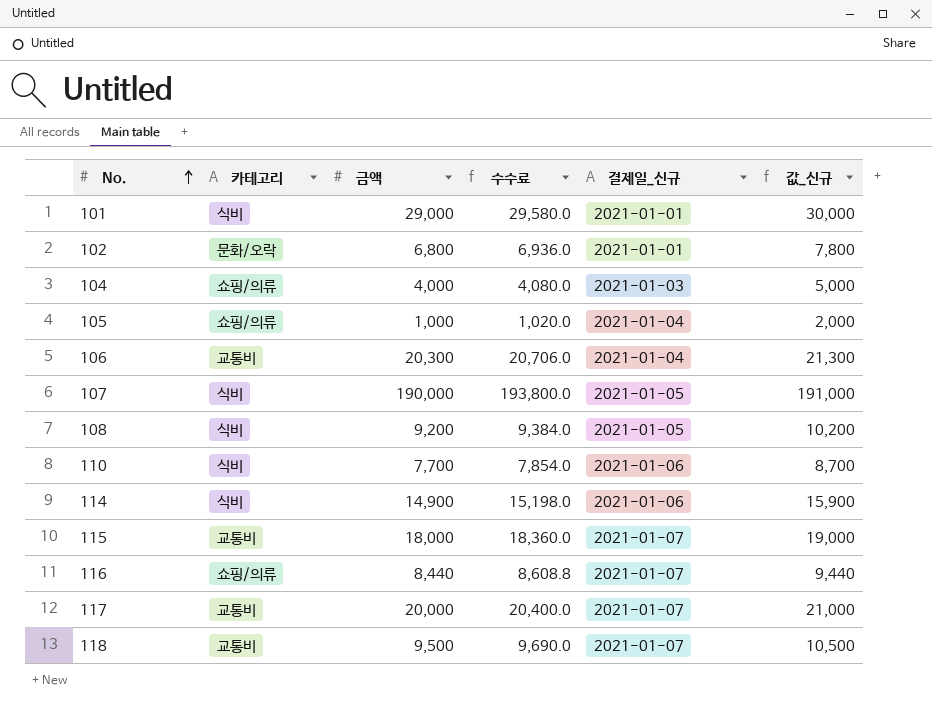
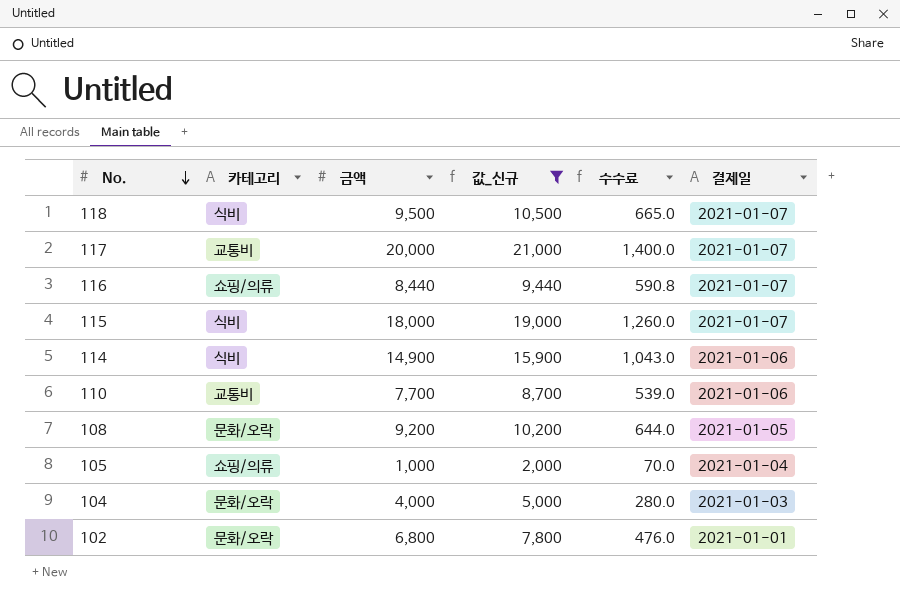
filter: none -> 값_신규 <= 21,000
row order: No. ascending -> No. descending
column 값_신규 | position: 6 -> 4
column 수수료 | formula: [금액] * 1.02 -> [금액] * 0.07
column name: 결제일_신규 -> 결제일
118 | 카테고리: 교통비 -> 식비
115 | 카테고리: 교통비 -> 식비
110 | 카테고리: 식비 -> 교통비
108 | 카테고리: 식비 -> 문화/오락
104 | 카테고리: 쇼핑/의류 -> 문화/오락

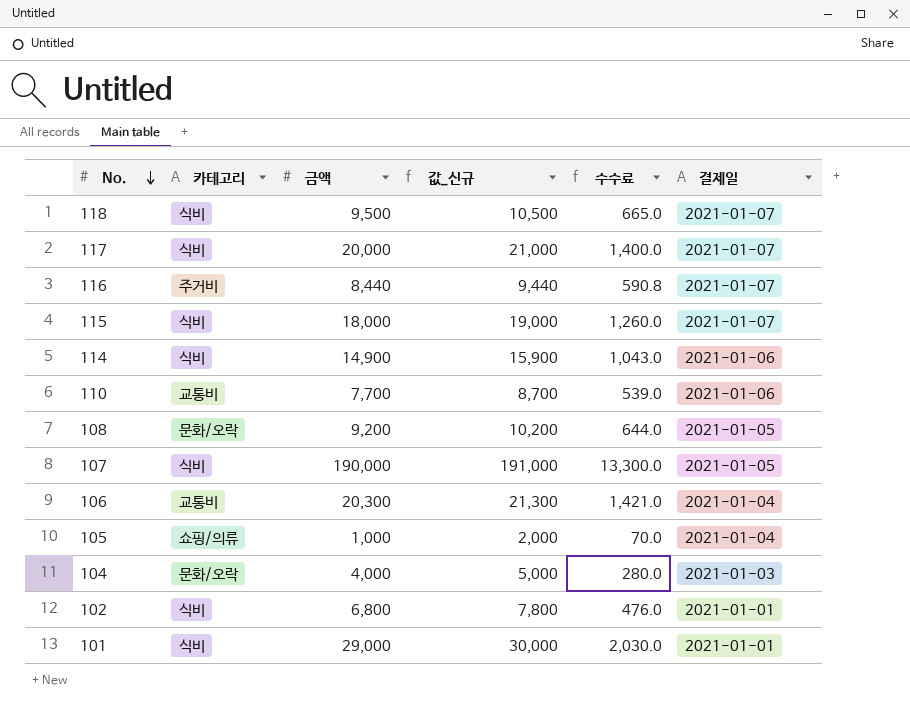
filter: 값_신규 <= 21,000 -> none
117 | 카테고리: 교통비 -> 식비
116 | 카테고리: 쇼핑/의류 -> 주거비
102 | 카테고리: 문화/오락 -> 식비

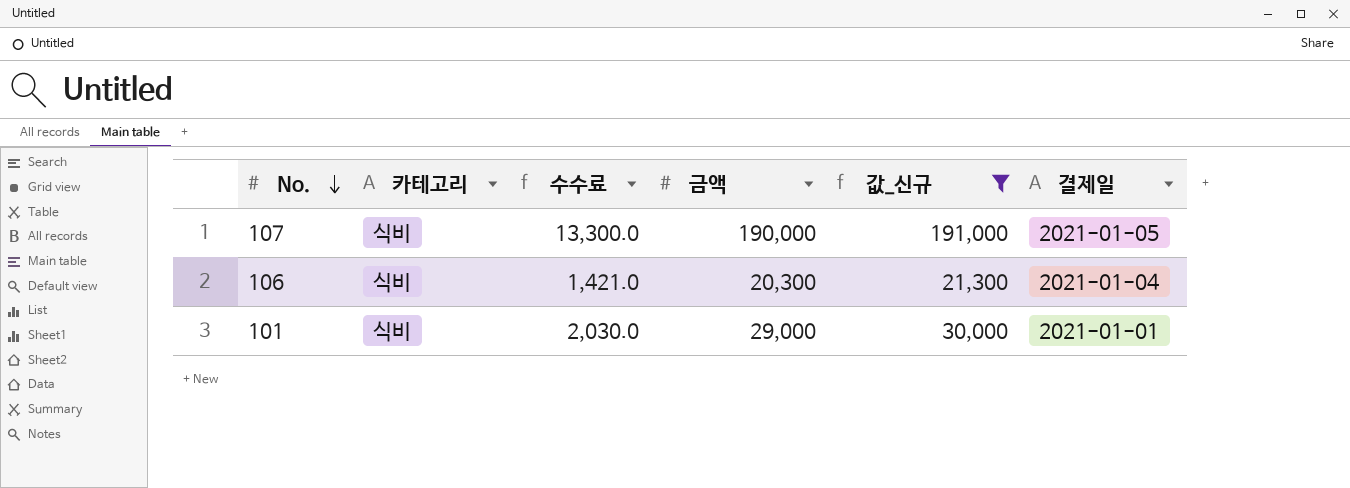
filter: none -> 값_신규 >= 21,300
column 수수료 | position: 5 -> 3
106 | 카테고리: 교통비 -> 식비

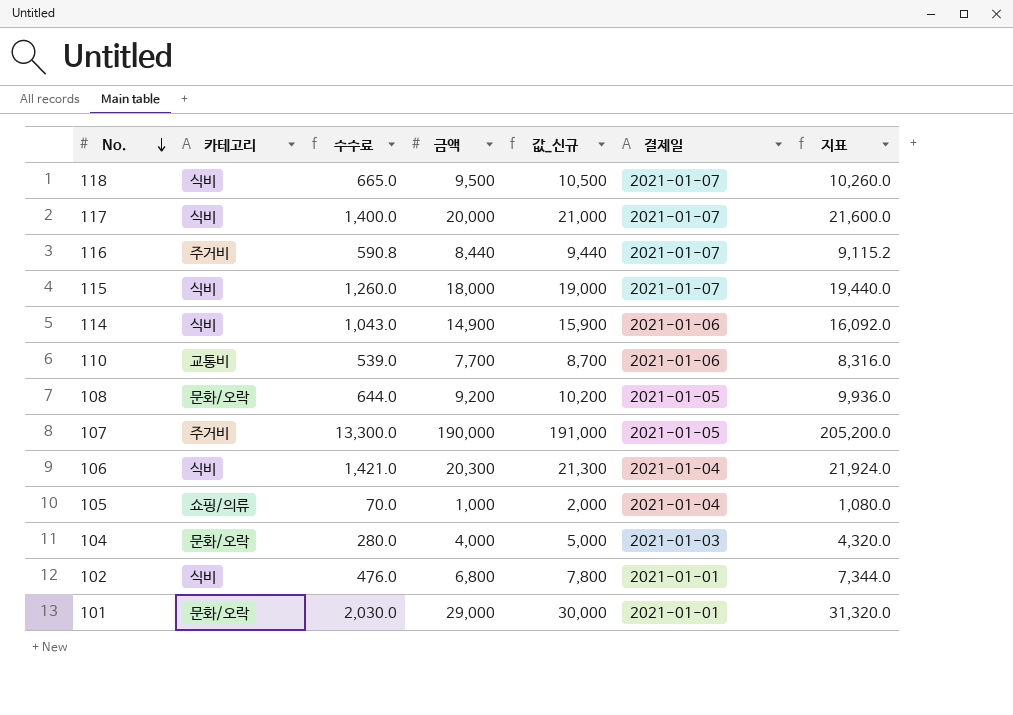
filter: 값_신규 >= 21,300 -> none
column 지표 | formula: none -> [금액] * 1.08
107 | 카테고리: 식비 -> 주거비
101 | 카테고리: 식비 -> 문화/오락

